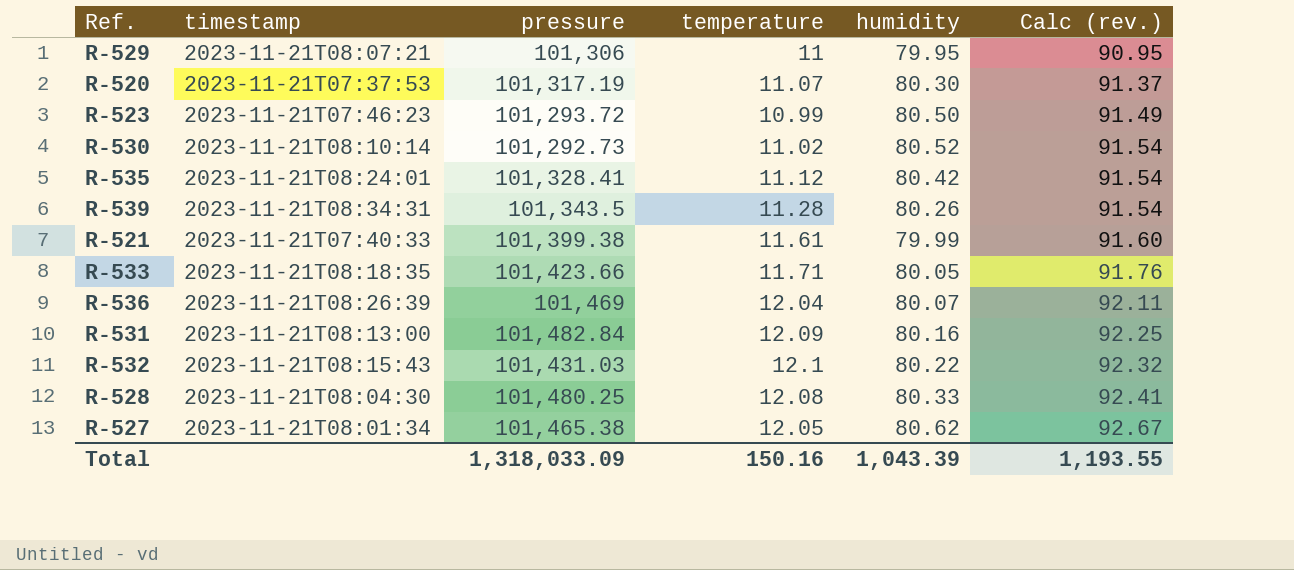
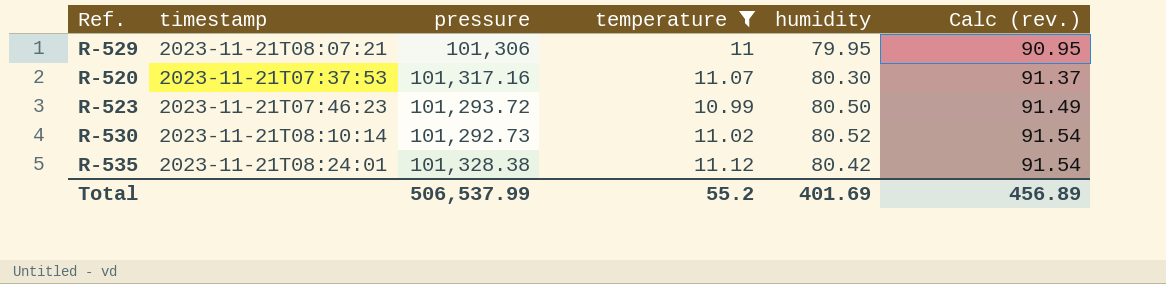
filter: none -> temperature <= 11.12
R-520 | pressure: 101,317.19 -> 101,317.16
R-535 | pressure: 101,328.41 -> 101,328.38
Total | pressure: 1,318,033.09 -> 506,537.99
Total | temperature: 150.16 -> 55.2
Total | humidity: 1,043.39 -> 401.69
Total | Calc (rev.): 1,193.55 -> 456.89

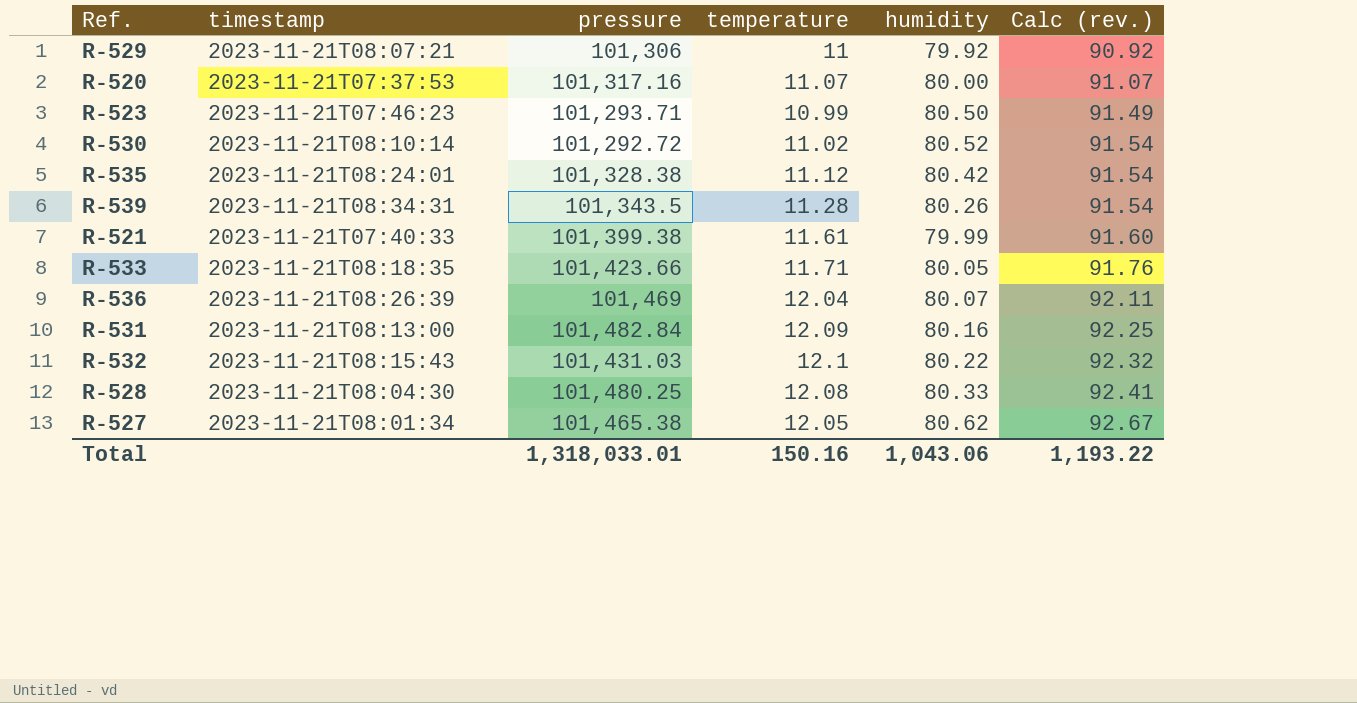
filter: temperature <= 11.12 -> none
R-529 | humidity: 79.95 -> 79.92
R-529 | Calc (rev.): 90.95 -> 90.92
R-520 | humidity: 80.30 -> 80.00
R-520 | Calc (rev.): 91.37 -> 91.07
R-523 | pressure: 101,293.72 -> 101,293.71
R-530 | pressure: 101,292.73 -> 101,292.72
Total | pressure: 506,537.99 -> 1,318,033.01
Total | temperature: 55.2 -> 150.16
Total | humidity: 401.69 -> 1,043.06
Total | Calc (rev.): 456.89 -> 1,193.22

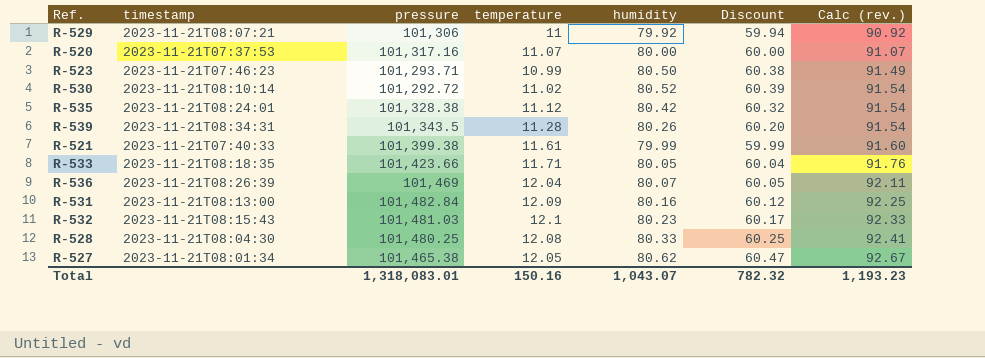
column Discount | formula: none -> [humidity] * 0.75
R-532 | pressure: 101,431.03 -> 101,481.03
R-532 | humidity: 80.22 -> 80.23
R-532 | Calc (rev.): 92.32 -> 92.33
Total | pressure: 1,318,033.01 -> 1,318,083.01
Total | humidity: 1,043.06 -> 1,043.07
Total | Calc (rev.): 1,193.22 -> 1,193.23

